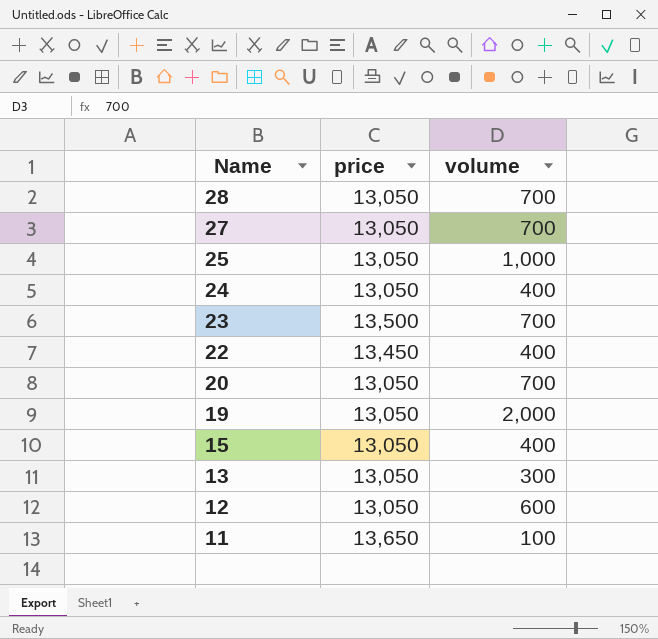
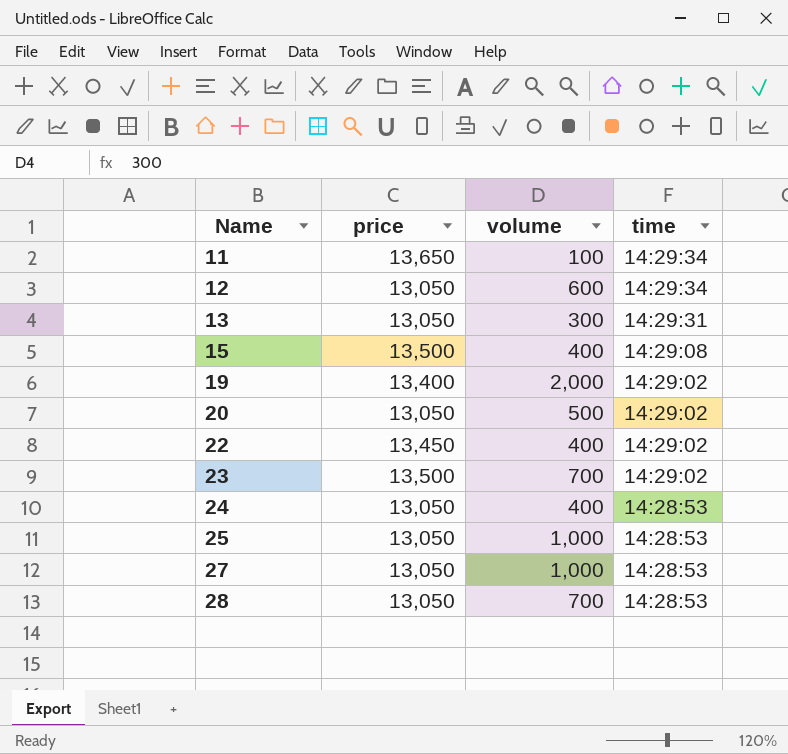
row order: Name descending -> Name ascending
column time | position: none -> 4
15 | price: 13,050 -> 13,500
19 | price: 13,050 -> 13,400
20 | volume: 700 -> 500
27 | volume: 700 -> 1,000

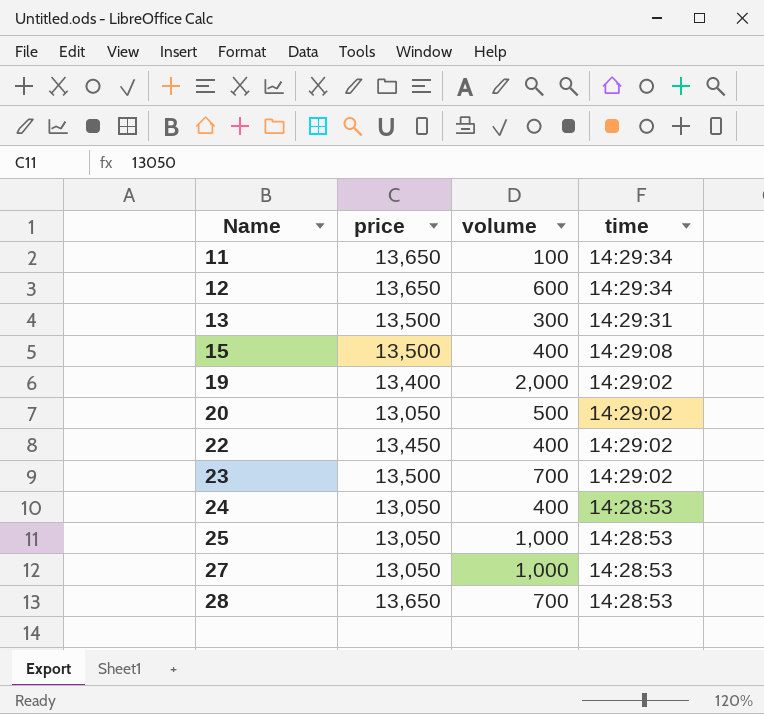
12 | price: 13,050 -> 13,650
13 | price: 13,050 -> 13,500
28 | price: 13,050 -> 13,650

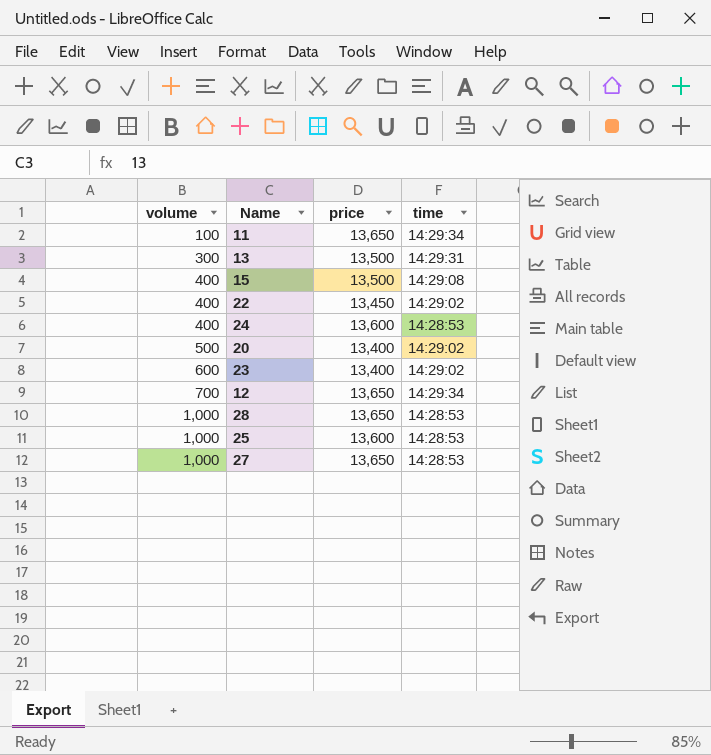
row order: Name ascending -> volume ascending
column volume | position: 3 -> 1
row 19: 13,400 | 2,000 | 14:29:02 -> none
24 | price: 13,050 -> 13,600
20 | price: 13,050 -> 13,400
23 | volume: 700 -> 600
23 | price: 13,500 -> 13,400
12 | volume: 600 -> 700
28 | volume: 700 -> 1,000
25 | price: 13,050 -> 13,600
27 | price: 13,050 -> 13,650

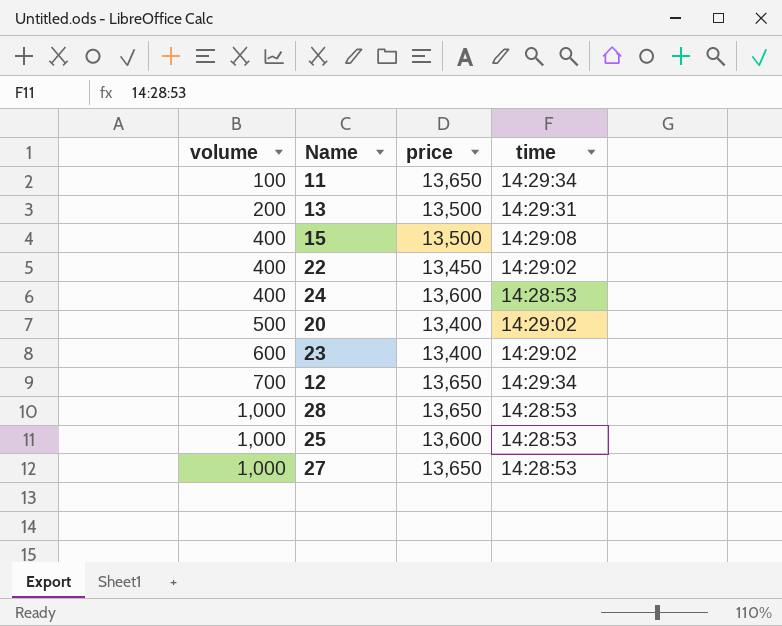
13 | volume: 300 -> 200

